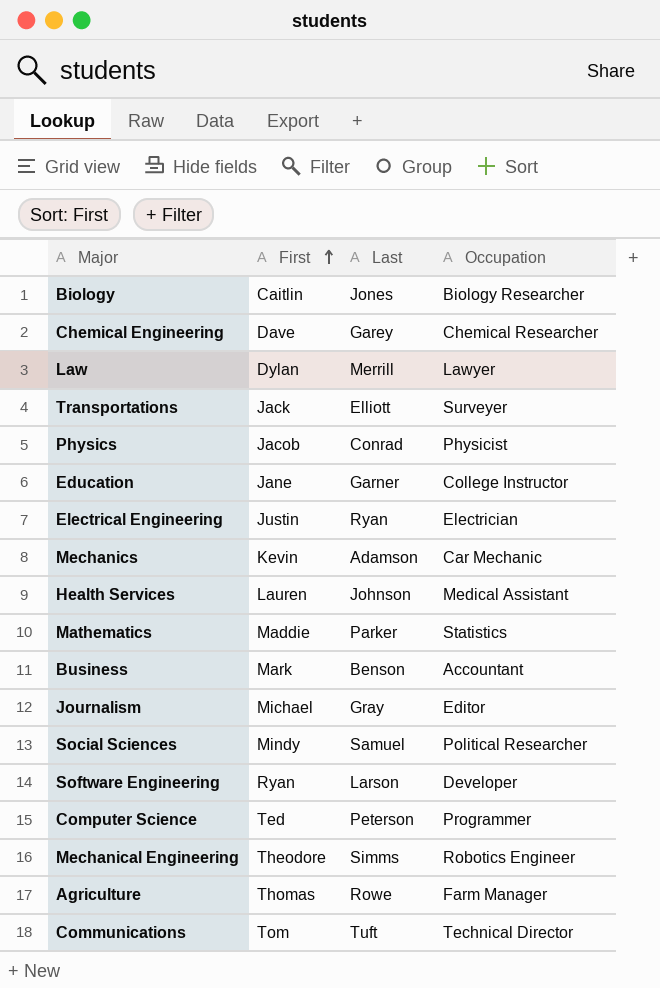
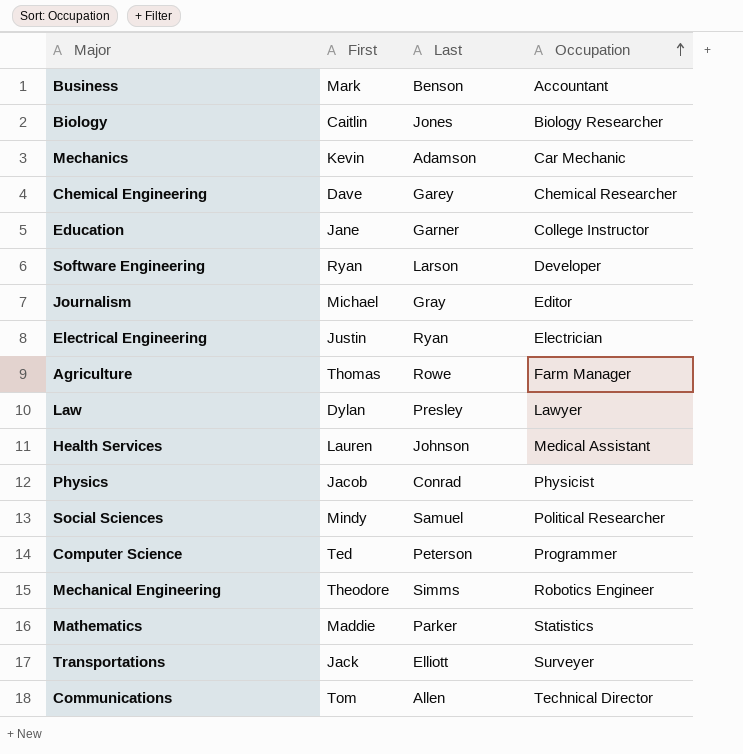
row order: First ascending -> Occupation ascending
Law | Last: Merrill -> Presley
Communications | Last: Tuft -> Allen

